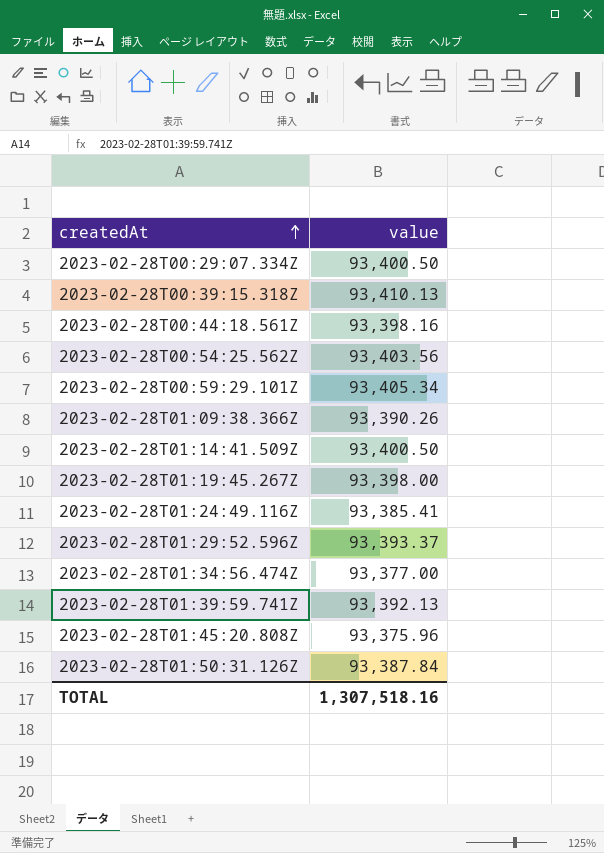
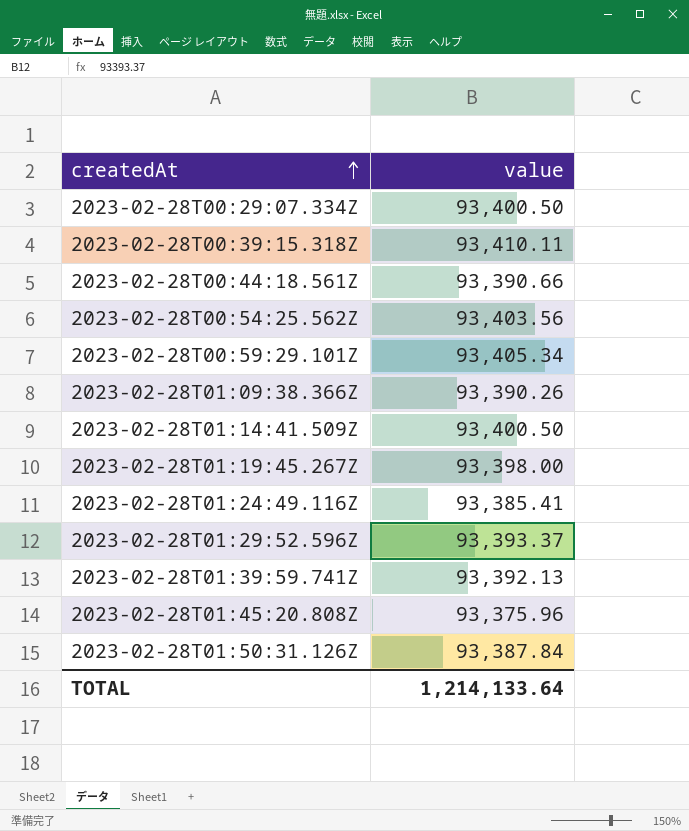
row 2023-02-28T01:34:56.474Z: 93,377.00 -> none
2023-02-28T00:39:15.318Z | value: 93,410.13 -> 93,410.11
2023-02-28T00:44:18.561Z | value: 93,398.16 -> 93,390.66
TOTAL | value: 1,307,518.16 -> 1,214,133.64

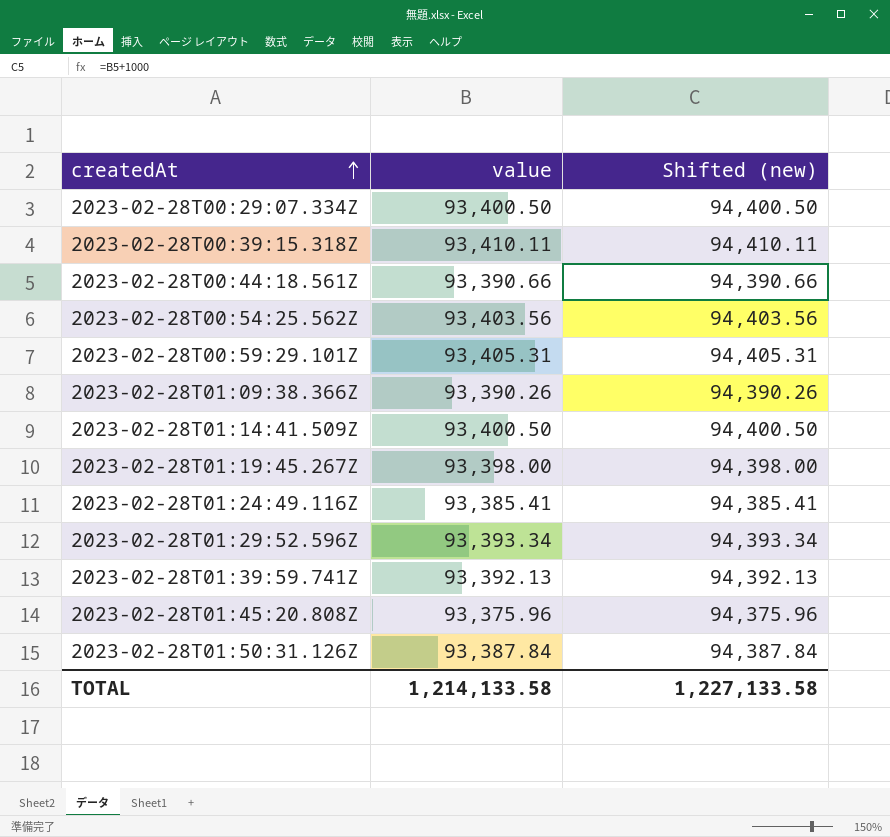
column Shifted (new) | formula: none -> [value] + 1000
2023-02-28T00:59:29.101Z | value: 93,405.34 -> 93,405.31
2023-02-28T01:29:52.596Z | value: 93,393.37 -> 93,393.34
TOTAL | value: 1,214,133.64 -> 1,214,133.58

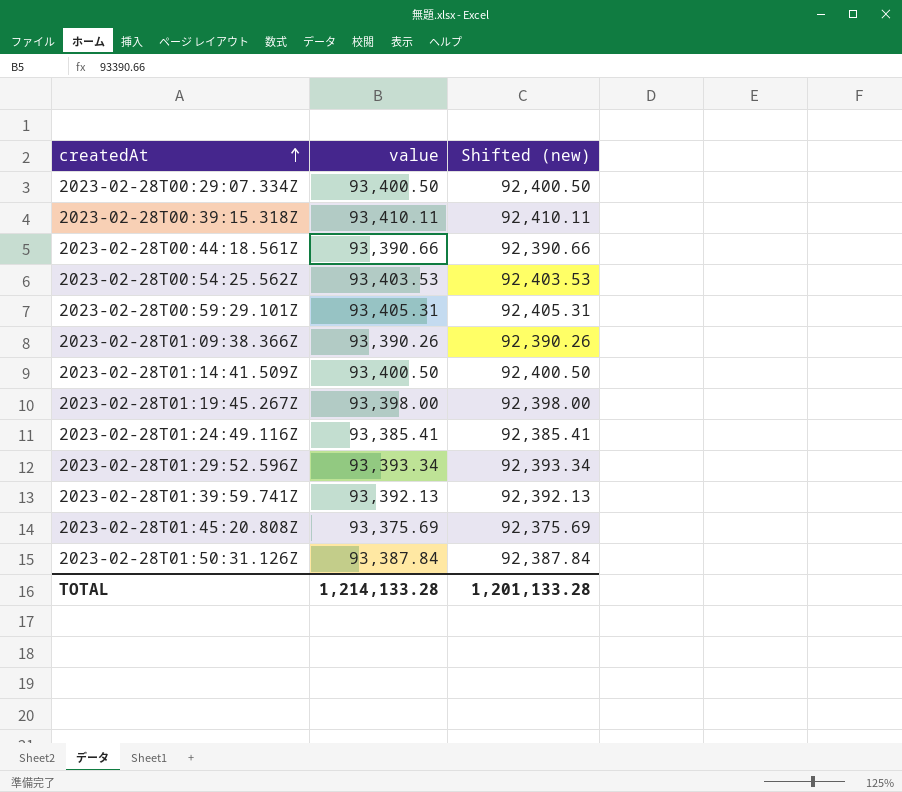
column Shifted (new) | formula: [value] + 1000 -> [value] - 1000
2023-02-28T00:54:25.562Z | value: 93,403.56 -> 93,403.53
2023-02-28T01:45:20.808Z | value: 93,375.96 -> 93,375.69
TOTAL | value: 1,214,133.58 -> 1,214,133.28
TOTAL | Shifted (new): 1,227,133.58 -> 1,201,133.28

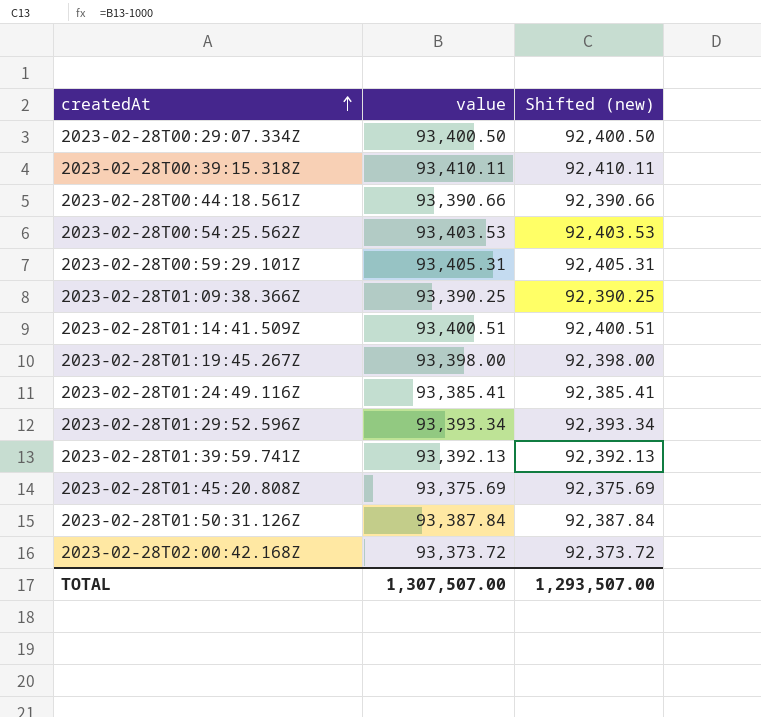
2023-02-28T01:09:38.366Z | value: 93,390.26 -> 93,390.25
2023-02-28T01:09:38.366Z | Shifted (new): 92,390.26 -> 92,390.25
2023-02-28T01:14:41.509Z | value: 93,400.50 -> 93,400.51
2023-02-28T01:14:41.509Z | Shifted (new): 92,400.50 -> 92,400.51
row 2023-02-28T02:00:42.168Z: none -> 93,373.72 | 92,373.72
TOTAL | value: 1,214,133.28 -> 1,307,507.00
TOTAL | Shifted (new): 1,201,133.28 -> 1,293,507.00

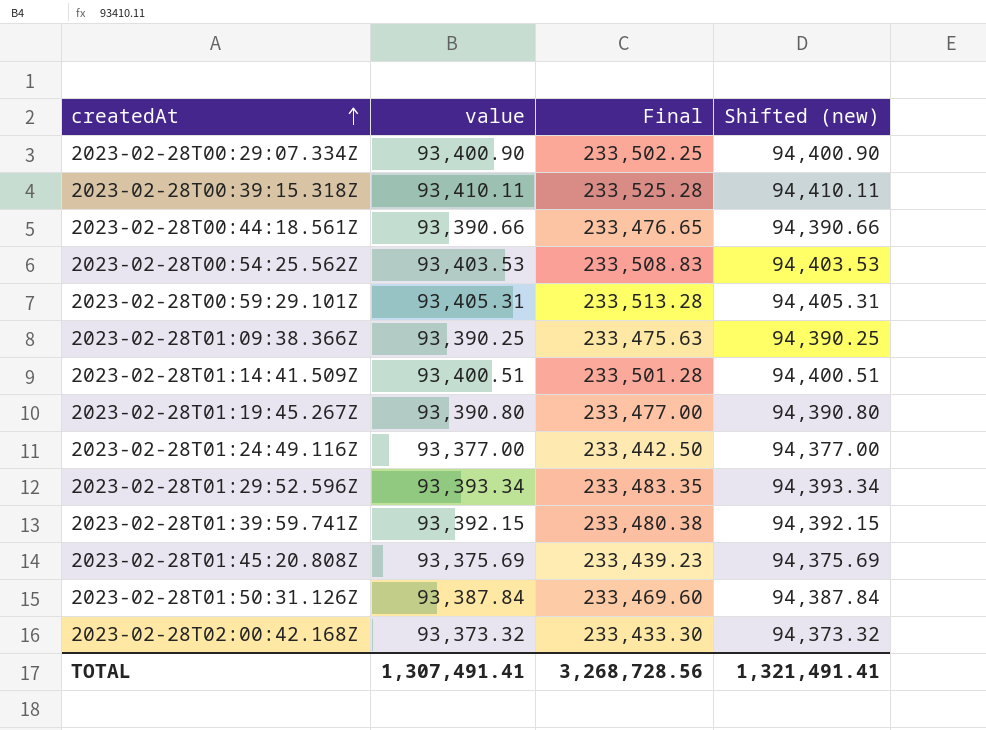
column Final | formula: none -> [value] * 2.5
column Shifted (new) | formula: [value] - 1000 -> [value] + 1000
2023-02-28T00:29:07.334Z | value: 93,400.50 -> 93,400.90
2023-02-28T01:19:45.267Z | value: 93,398.00 -> 93,390.80
2023-02-28T01:24:49.116Z | value: 93,385.41 -> 93,377.00
2023-02-28T01:39:59.741Z | value: 93,392.13 -> 93,392.15
2023-02-28T02:00:42.168Z | value: 93,373.72 -> 93,373.32
TOTAL | value: 1,307,507.00 -> 1,307,491.41
TOTAL | Shifted (new): 1,293,507.00 -> 1,321,491.41

